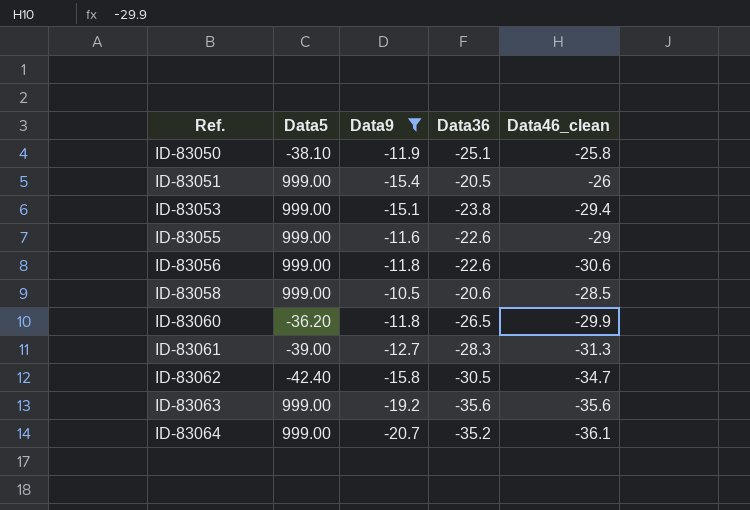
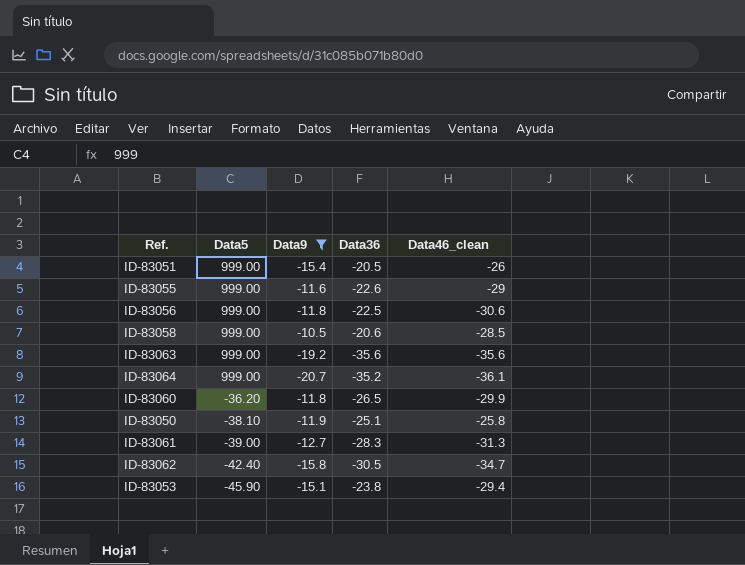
row order: Ref. ascending -> Data5 descending
ID-83056 | Data36: -22.6 -> -22.5
ID-83053 | Data5: 999.00 -> -45.90

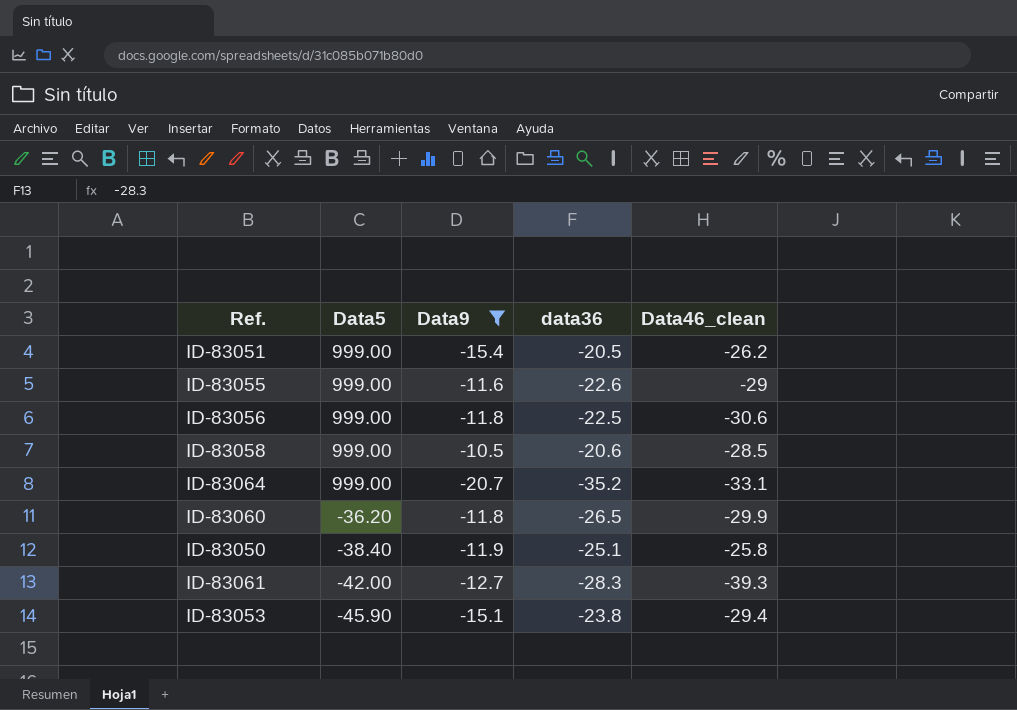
column name: Data36 -> data36
row ID-83063: 999.00 | -19.2 | -35.6 | -35.6 -> none
row ID-83062: -42.40 | -15.8 | -30.5 | -34.7 -> none
ID-83051 | Data46_clean: -26 -> -26.2
ID-83064 | Data46_clean: -36.1 -> -33.1
ID-83050 | Data5: -38.10 -> -38.40
ID-83061 | Data5: -39.00 -> -42.00
ID-83061 | Data46_clean: -31.3 -> -39.3

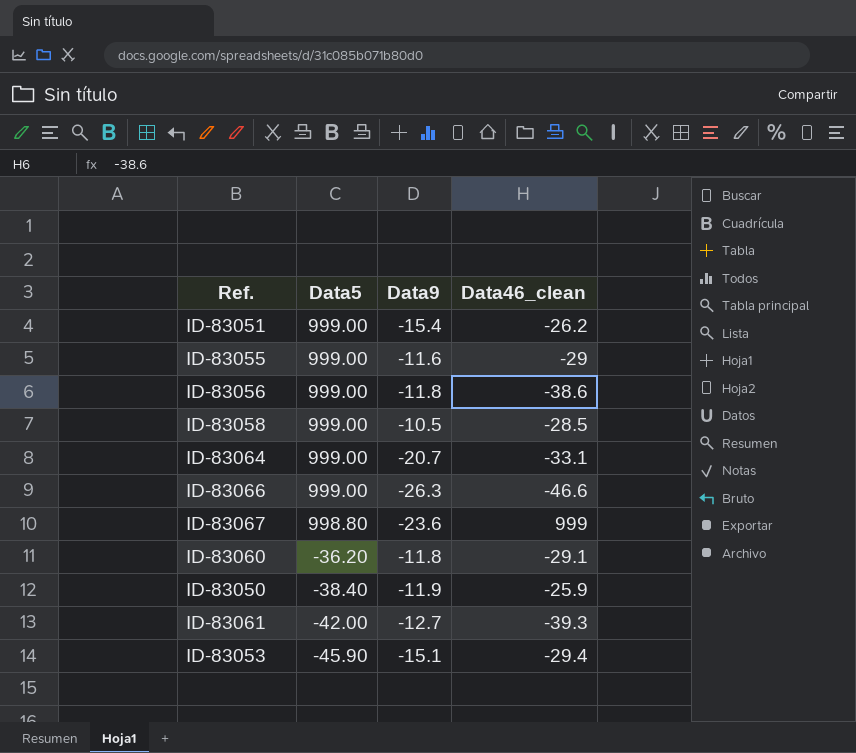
filter: Data9 >= -20.7 -> none
column data36 | position: 4 -> none
ID-83056 | Data46_clean: -30.6 -> -38.6
ID-83060 | Data46_clean: -29.9 -> -29.1
ID-83050 | Data46_clean: -25.8 -> -25.9

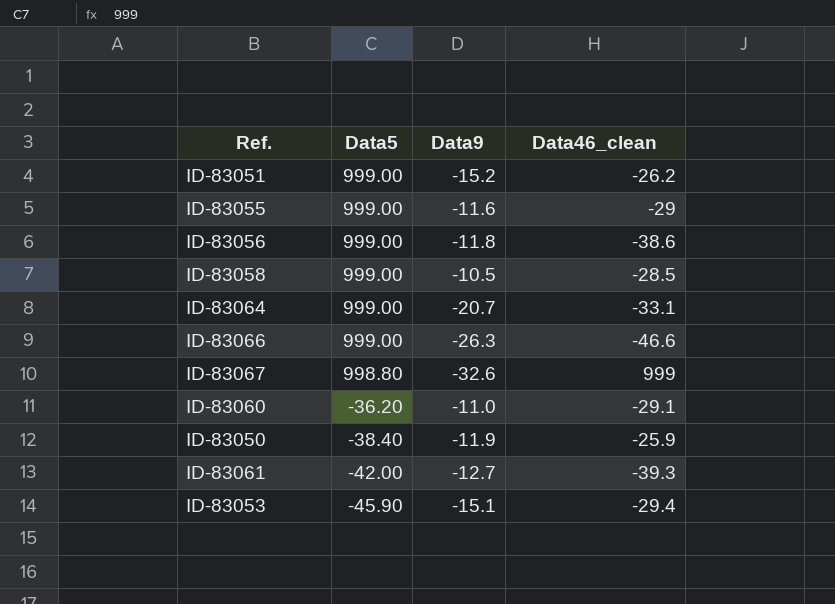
ID-83051 | Data9: -15.4 -> -15.2
ID-83067 | Data9: -23.6 -> -32.6
ID-83060 | Data9: -11.8 -> -11.0

